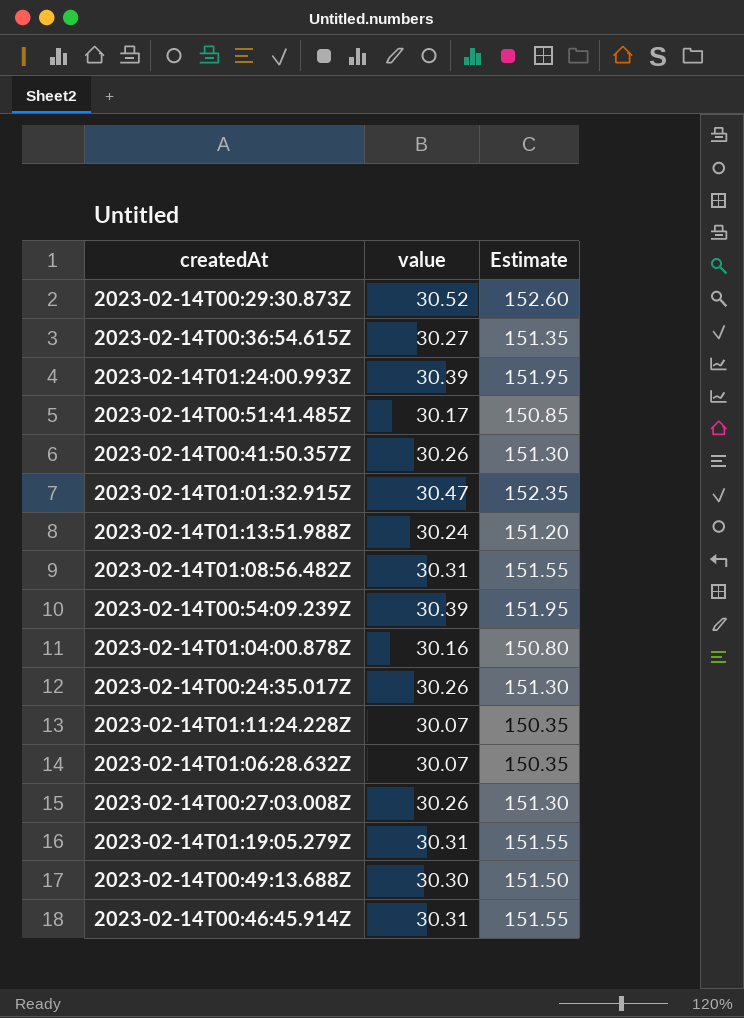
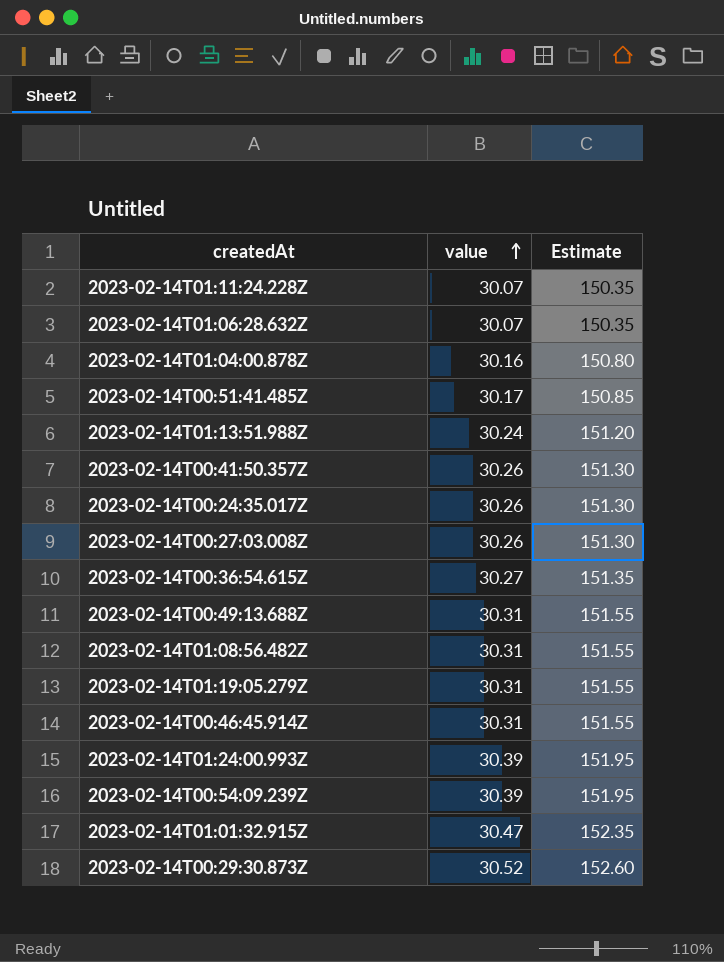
row order: none -> value ascending
2023-02-14T00:49:13.688Z | value: 30.30 -> 30.31
2023-02-14T00:49:13.688Z | Estimate: 151.50 -> 151.55

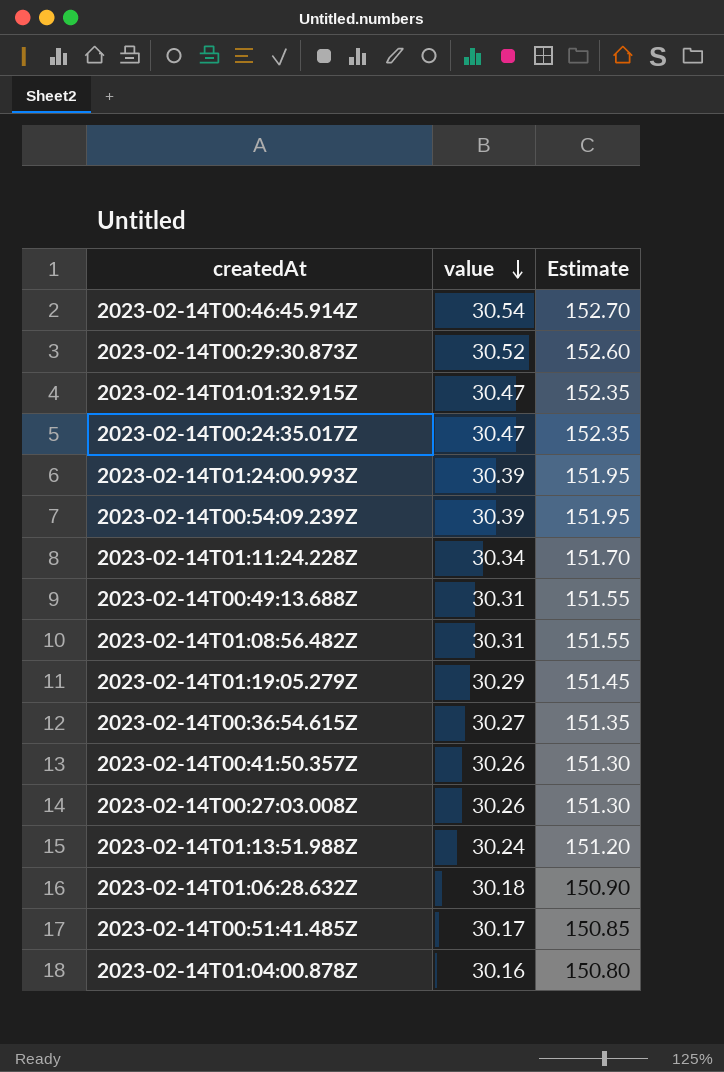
row order: value ascending -> value descending
2023-02-14T00:46:45.914Z | value: 30.31 -> 30.54
2023-02-14T00:46:45.914Z | Estimate: 151.55 -> 152.70
2023-02-14T00:24:35.017Z | value: 30.26 -> 30.47
2023-02-14T00:24:35.017Z | Estimate: 151.30 -> 152.35
2023-02-14T01:11:24.228Z | value: 30.07 -> 30.34
2023-02-14T01:11:24.228Z | Estimate: 150.35 -> 151.70
2023-02-14T01:19:05.279Z | value: 30.31 -> 30.29
2023-02-14T01:19:05.279Z | Estimate: 151.55 -> 151.45
2023-02-14T01:06:28.632Z | value: 30.07 -> 30.18
2023-02-14T01:06:28.632Z | Estimate: 150.35 -> 150.90

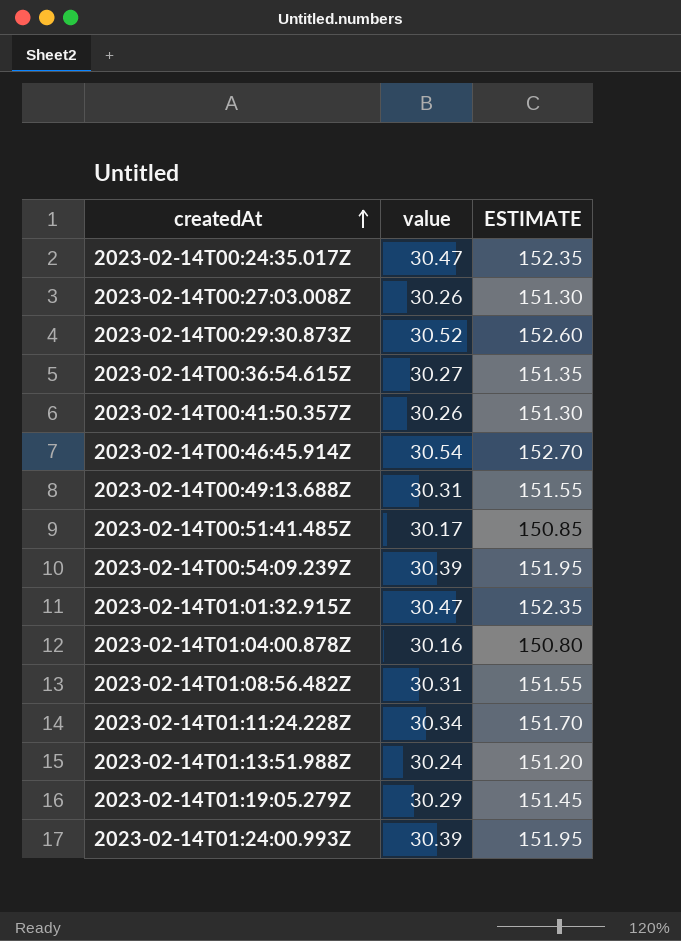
row order: value descending -> createdAt ascending
column name: Estimate -> ESTIMATE
row 2023-02-14T01:06:28.632Z: 30.18 | 150.90 -> none

